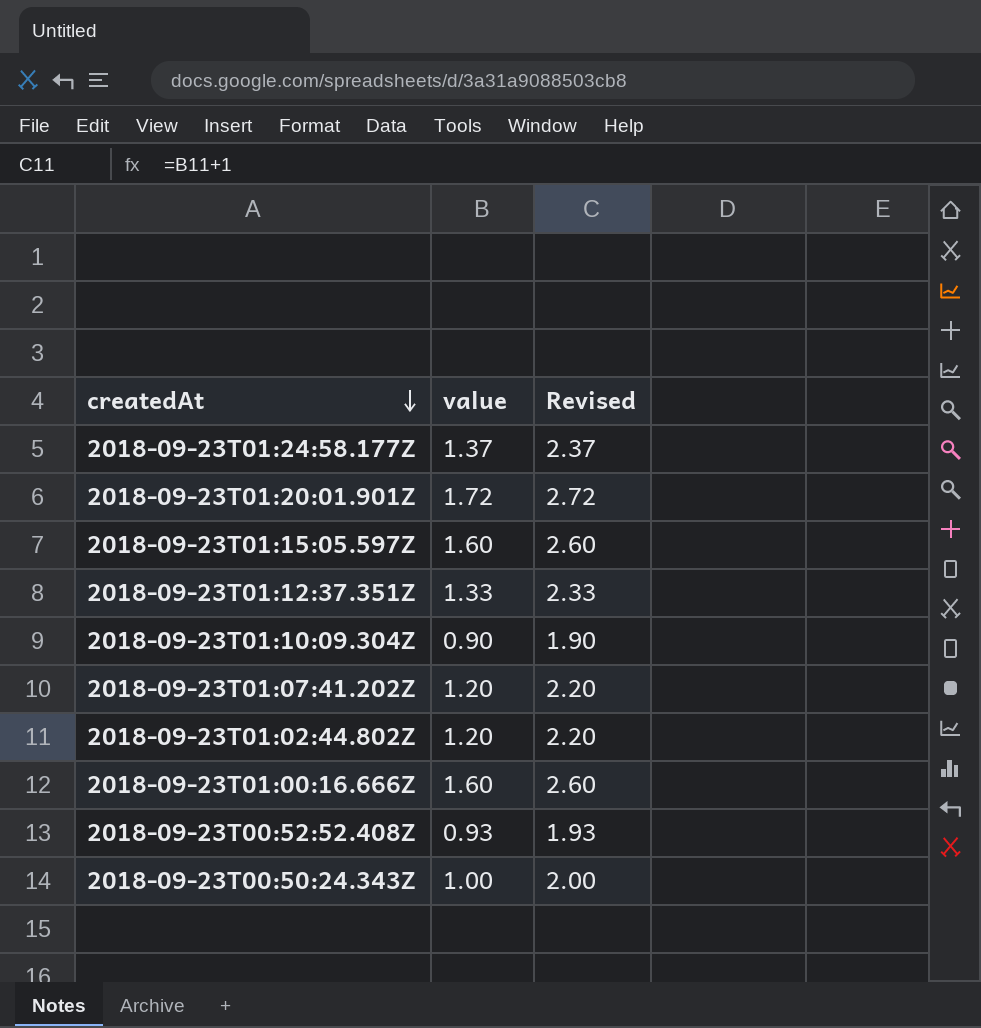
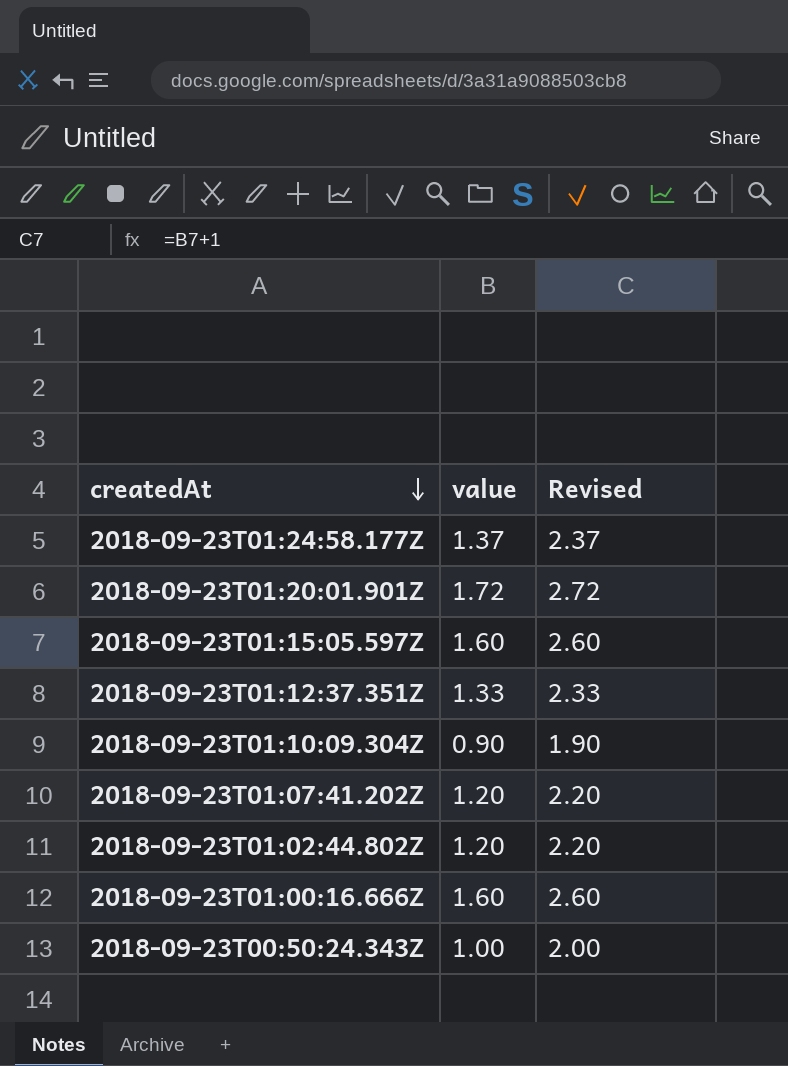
row 2018-09-23T00:52:52.408Z: 0.93 | 1.93 -> none

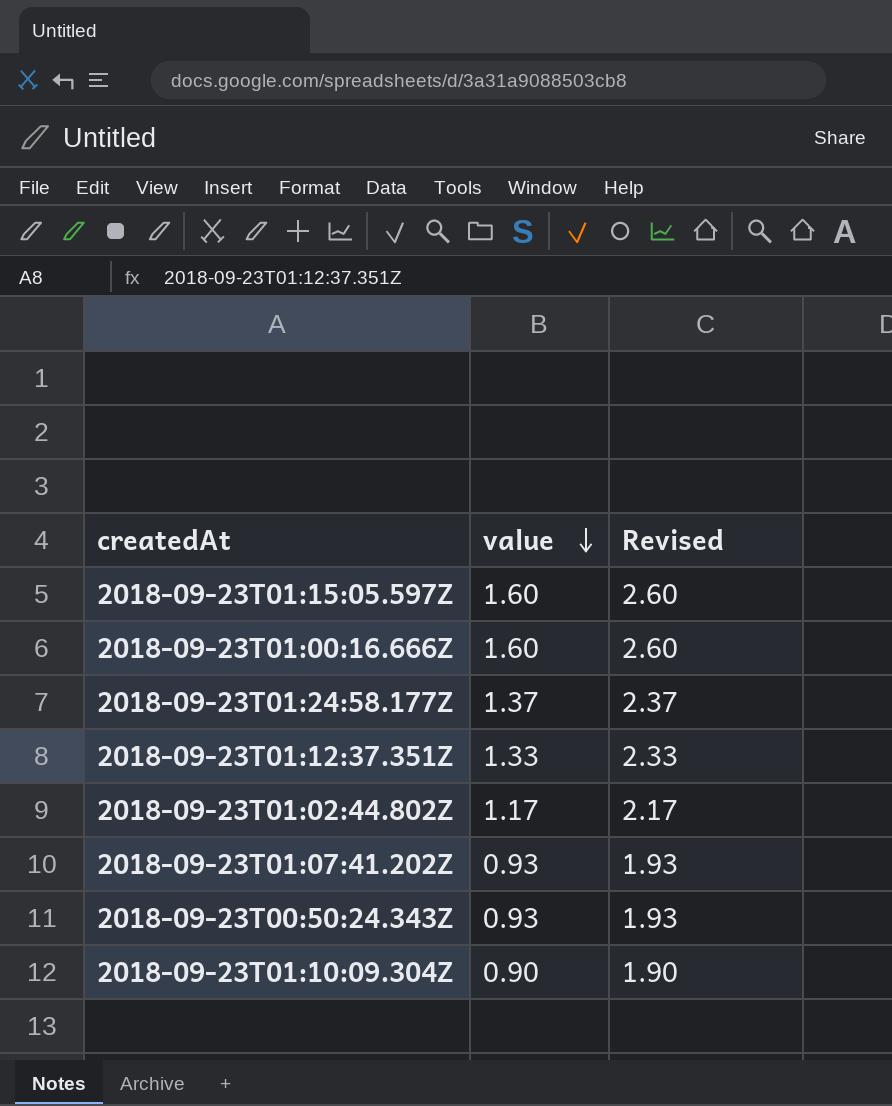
row order: createdAt descending -> value descending
row 2018-09-23T01:20:01.901Z: 1.72 | 2.72 -> none
2018-09-23T01:02:44.802Z | value: 1.20 -> 1.17
2018-09-23T01:02:44.802Z | Revised: 2.20 -> 2.17
2018-09-23T01:07:41.202Z | value: 1.20 -> 0.93
2018-09-23T01:07:41.202Z | Revised: 2.20 -> 1.93
2018-09-23T00:50:24.343Z | value: 1.00 -> 0.93
2018-09-23T00:50:24.343Z | Revised: 2.00 -> 1.93

